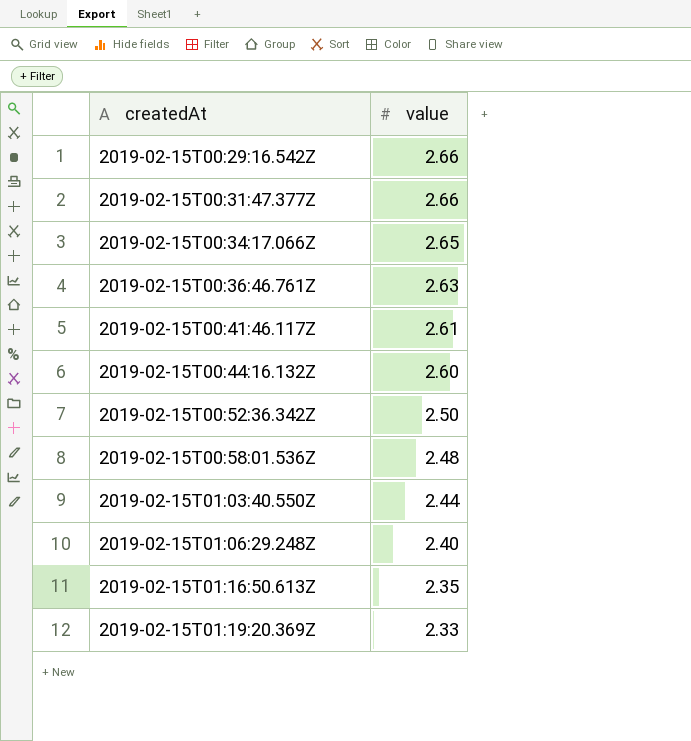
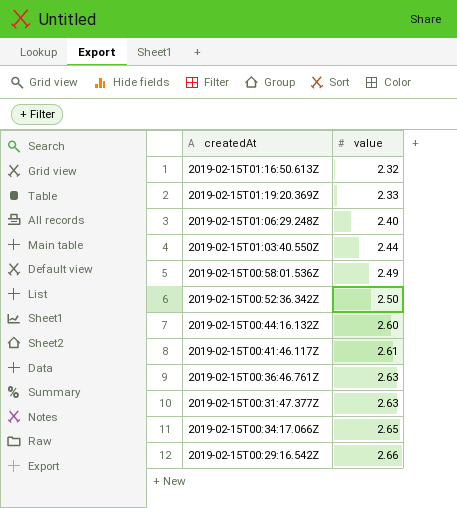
row order: createdAt ascending -> value ascending
2019-02-15T01:16:50.613Z | value: 2.35 -> 2.32
2019-02-15T00:58:01.536Z | value: 2.48 -> 2.49
2019-02-15T00:31:47.377Z | value: 2.66 -> 2.63

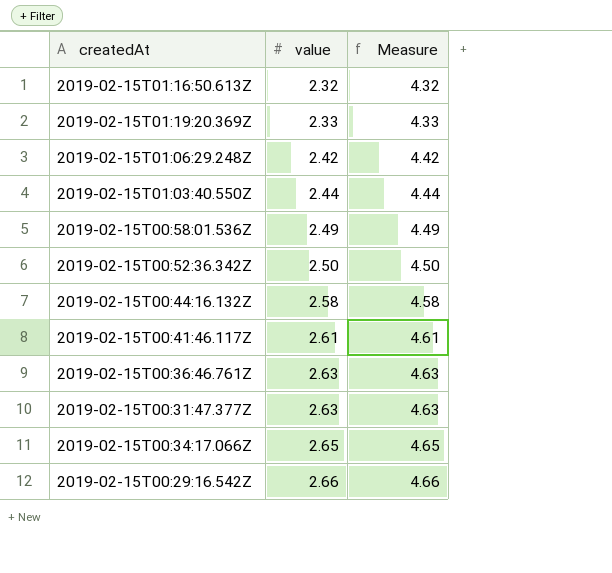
column Measure | formula: none -> [value] + 2
2019-02-15T01:06:29.248Z | value: 2.40 -> 2.42
2019-02-15T00:44:16.132Z | value: 2.60 -> 2.58

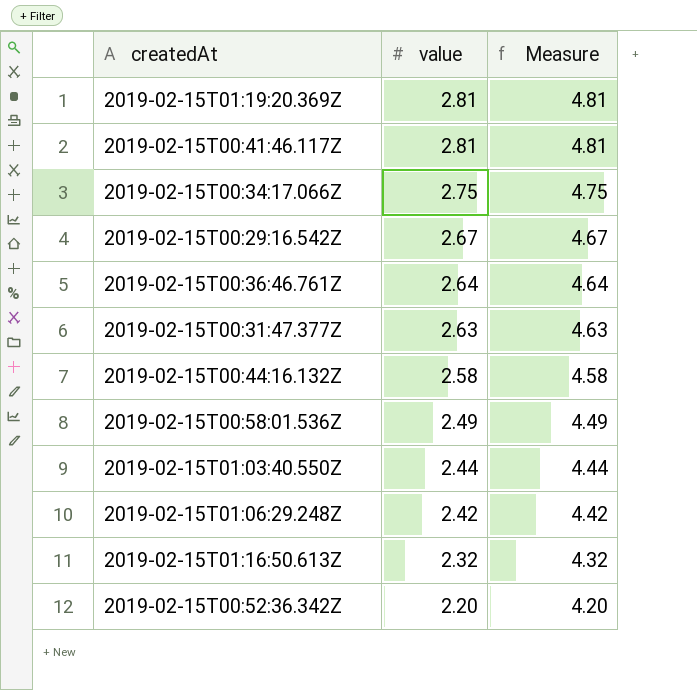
row order: value ascending -> value descending
2019-02-15T01:19:20.369Z | value: 2.33 -> 2.81
2019-02-15T01:19:20.369Z | Measure: 4.33 -> 4.81
2019-02-15T00:41:46.117Z | value: 2.61 -> 2.81
2019-02-15T00:41:46.117Z | Measure: 4.61 -> 4.81
2019-02-15T00:34:17.066Z | value: 2.65 -> 2.75
2019-02-15T00:34:17.066Z | Measure: 4.65 -> 4.75
2019-02-15T00:29:16.542Z | value: 2.66 -> 2.67
2019-02-15T00:29:16.542Z | Measure: 4.66 -> 4.67
2019-02-15T00:36:46.761Z | value: 2.63 -> 2.64
2019-02-15T00:36:46.761Z | Measure: 4.63 -> 4.64
2019-02-15T00:52:36.342Z | value: 2.50 -> 2.20
2019-02-15T00:52:36.342Z | Measure: 4.50 -> 4.20

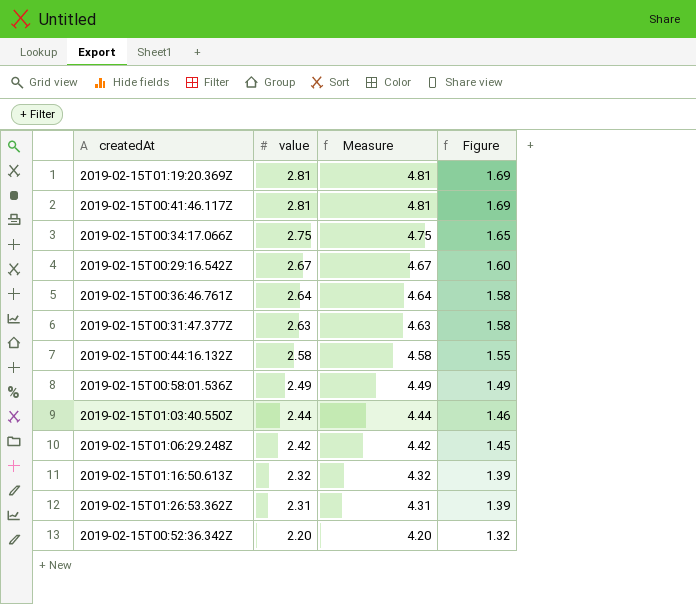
column Figure | formula: none -> [value] * 0.6
row 2019-02-15T01:26:53.362Z: none -> 2.31 | 4.31 | 1.39

